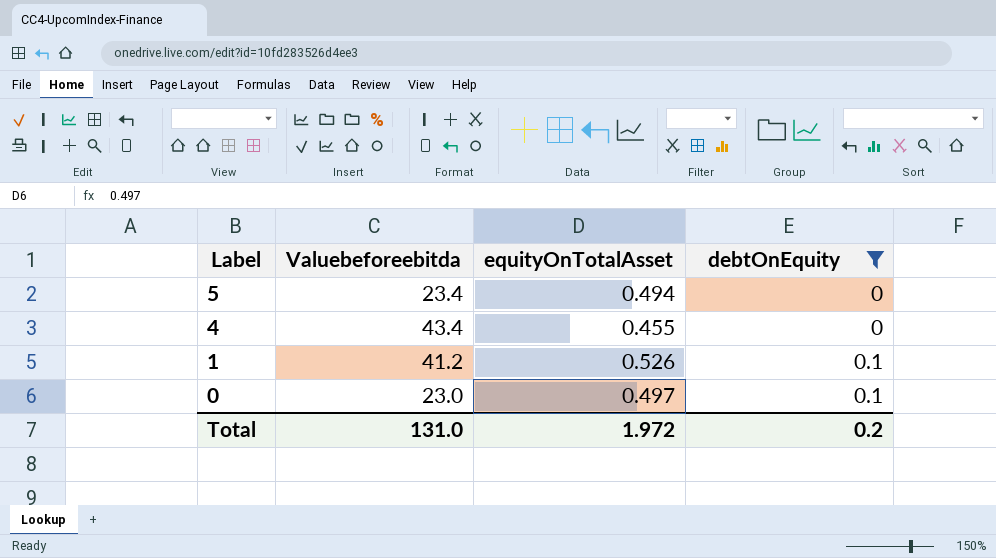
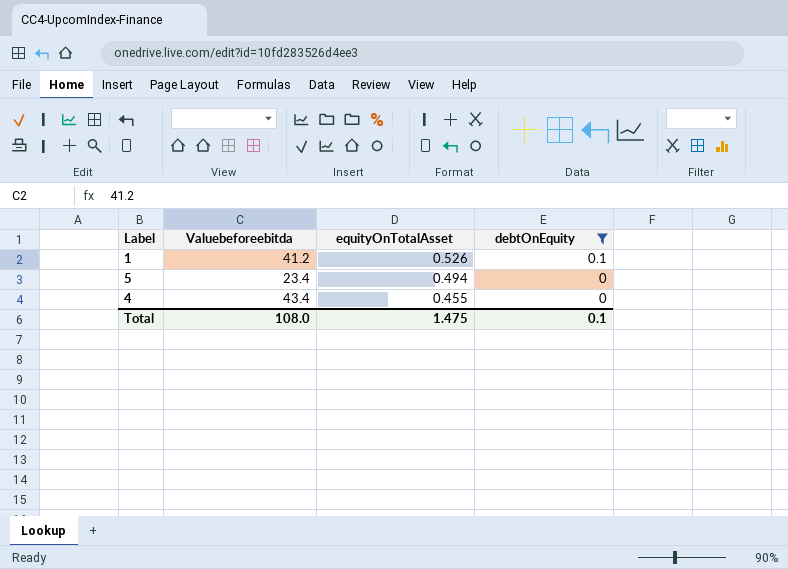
row order: Label descending -> equityOnTotalAsset descending
row 0: 23.0 | 0.497 | 0.1 -> none
Total | Valuebeforeebitda: 131.0 -> 108.0
Total | equityOnTotalAsset: 1.972 -> 1.475
Total | debtOnEquity: 0.2 -> 0.1

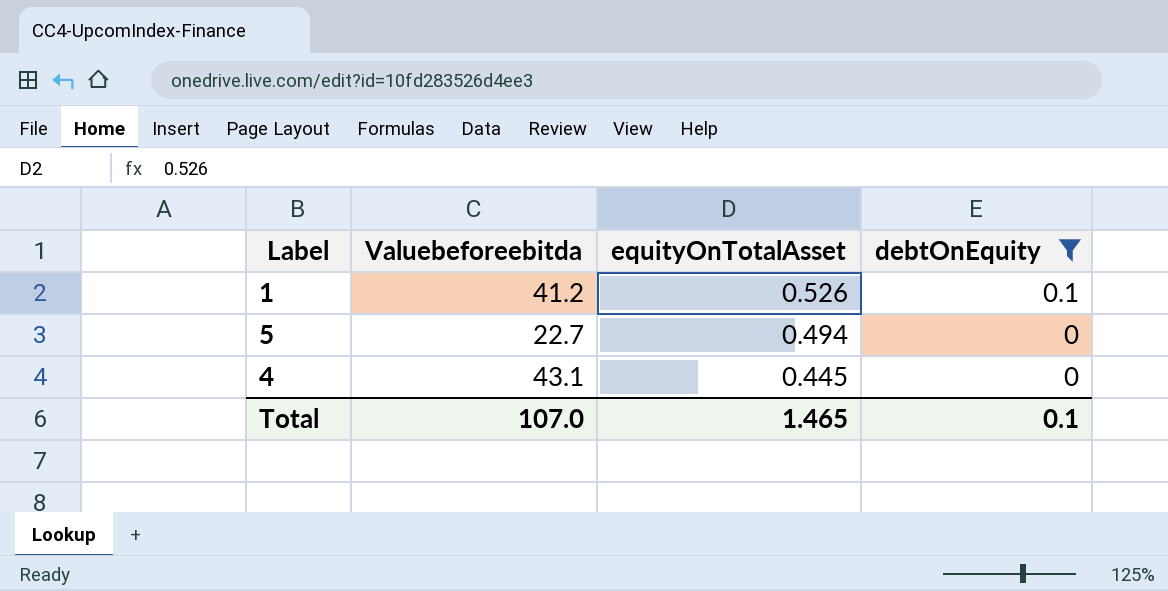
5 | Valuebeforeebitda: 23.4 -> 22.7
4 | Valuebeforeebitda: 43.4 -> 43.1
4 | equityOnTotalAsset: 0.455 -> 0.445
Total | Valuebeforeebitda: 108.0 -> 107.0
Total | equityOnTotalAsset: 1.475 -> 1.465

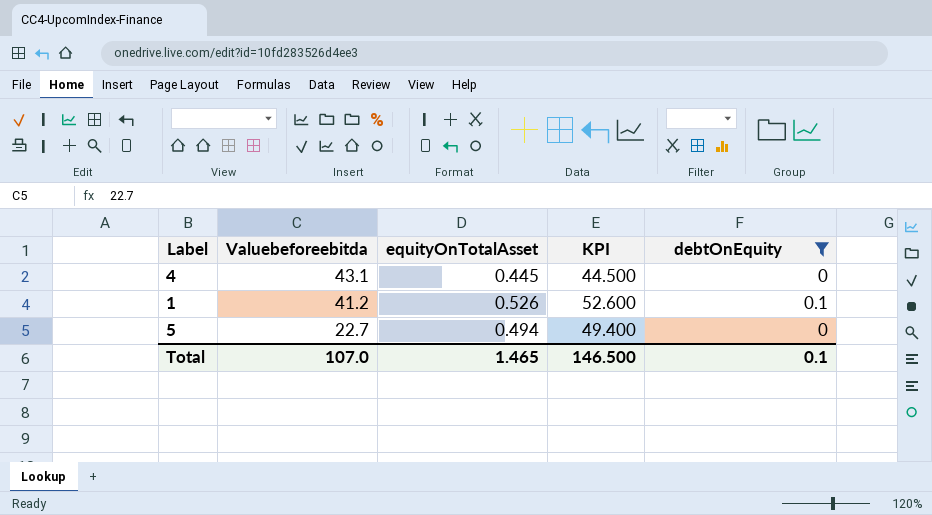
row order: equityOnTotalAsset descending -> Valuebeforeebitda descending
column KPI | formula: none -> [equityOnTotalAsset] * 100

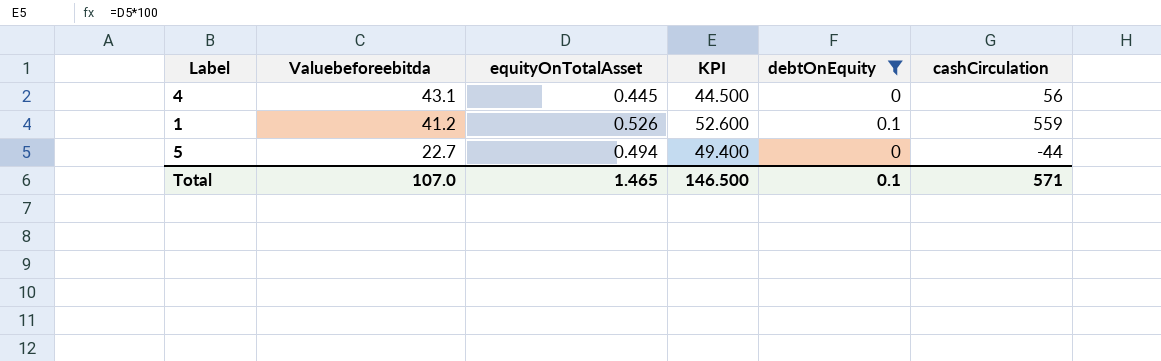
column cashCirculation | position: none -> 6

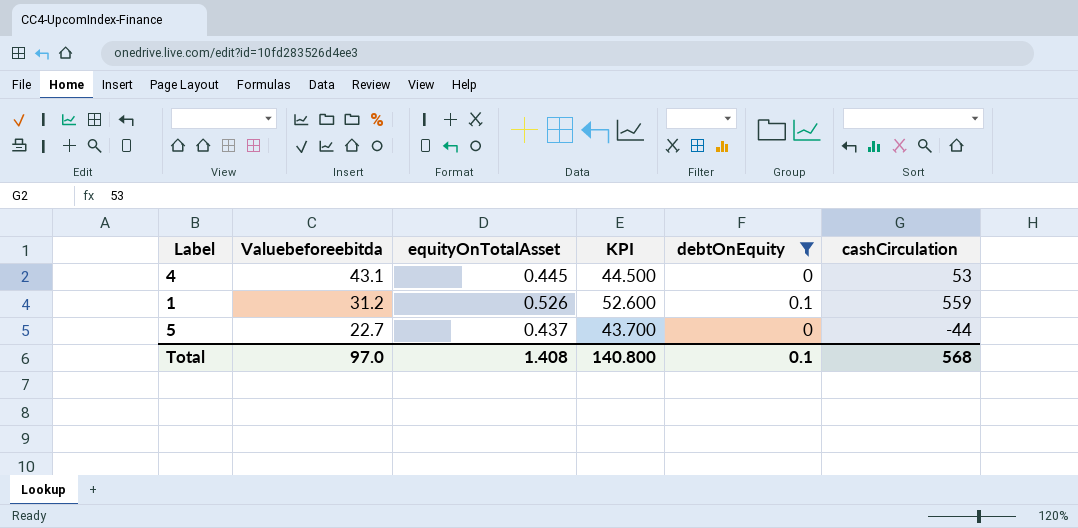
4 | cashCirculation: 56 -> 53
1 | Valuebeforeebitda: 41.2 -> 31.2
5 | equityOnTotalAsset: 0.494 -> 0.437
5 | KPI: 49.400 -> 43.700
Total | Valuebeforeebitda: 107.0 -> 97.0
Total | equityOnTotalAsset: 1.465 -> 1.408
Total | KPI: 146.500 -> 140.800
Total | cashCirculation: 571 -> 568

